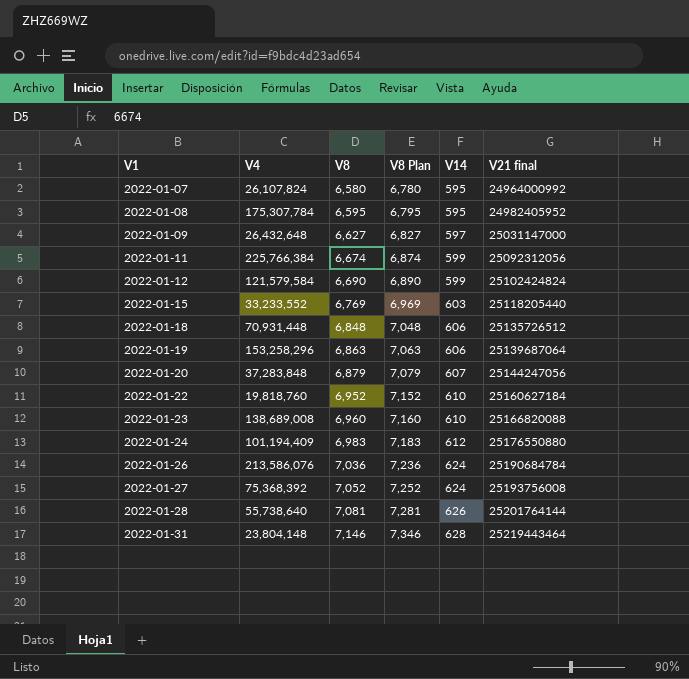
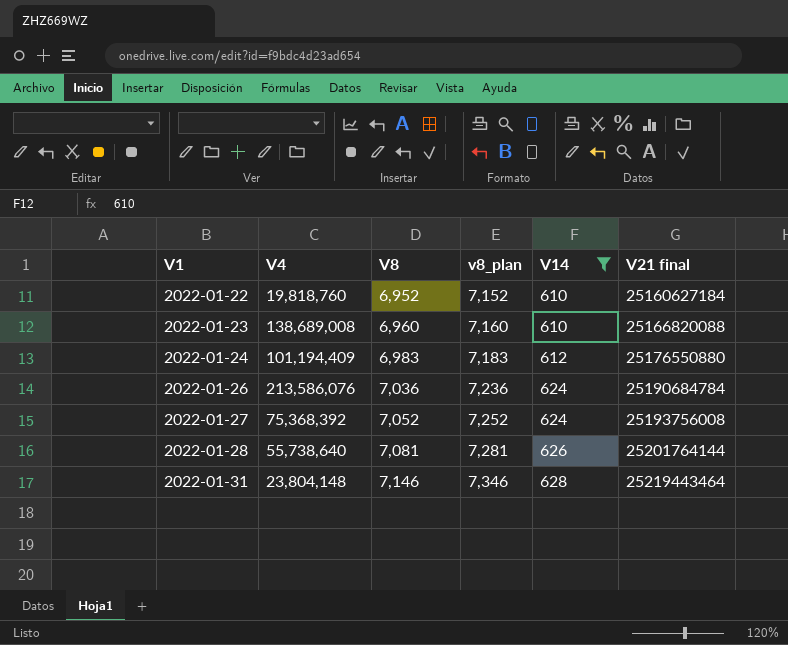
filter: none -> V14 >= 610
column name: V8 Plan -> v8_plan

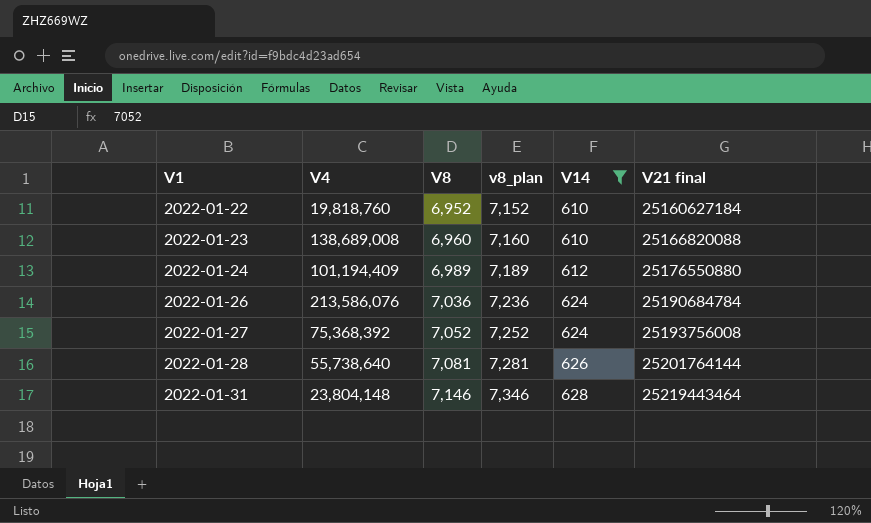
2022-01-24 | V8: 6,983 -> 6,989
2022-01-24 | v8_plan: 7,183 -> 7,189

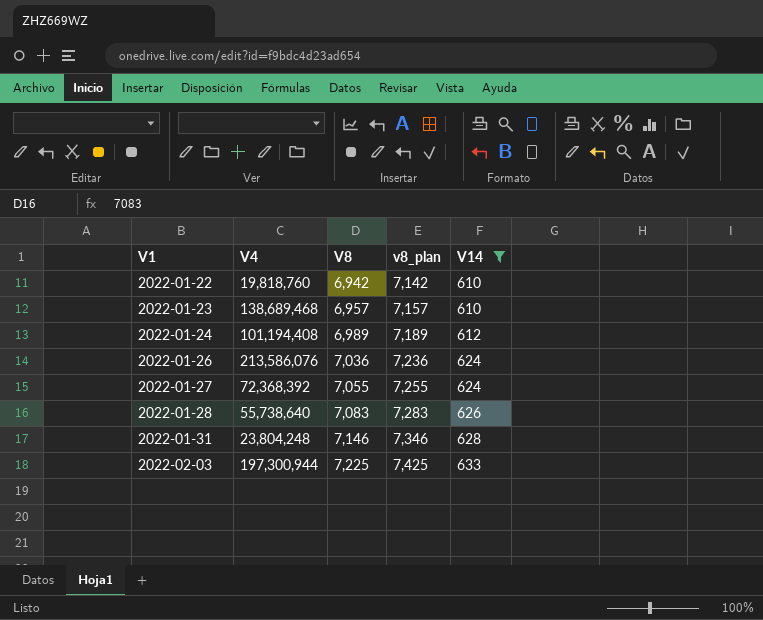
column V21 final | position: 6 -> none
2022-01-22 | V8: 6,952 -> 6,942
2022-01-22 | v8_plan: 7,152 -> 7,142
2022-01-23 | V4: 138,689,008 -> 138,689,468
2022-01-23 | V8: 6,960 -> 6,957
2022-01-23 | v8_plan: 7,160 -> 7,157
2022-01-24 | V4: 101,194,409 -> 101,194,408
2022-01-27 | V4: 75,368,392 -> 72,368,392
2022-01-27 | V8: 7,052 -> 7,055
2022-01-27 | v8_plan: 7,252 -> 7,255
2022-01-28 | V8: 7,081 -> 7,083
2022-01-28 | v8_plan: 7,281 -> 7,283
2022-01-31 | V4: 23,804,148 -> 23,804,248
row 2022-02-03: none -> 197,300,944 | 7,225 | 7,425 | 633

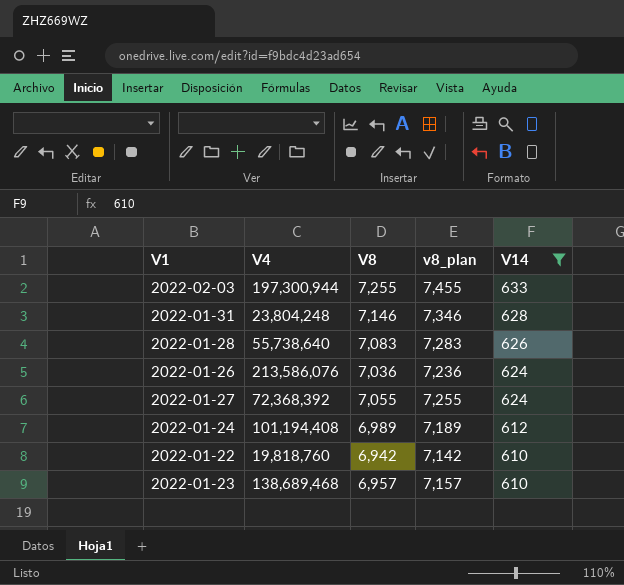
row order: V1 ascending -> V14 descending
2022-02-03 | V8: 7,225 -> 7,255
2022-02-03 | v8_plan: 7,425 -> 7,455

